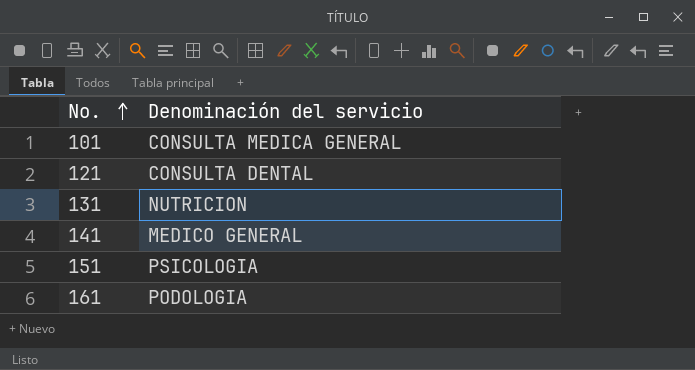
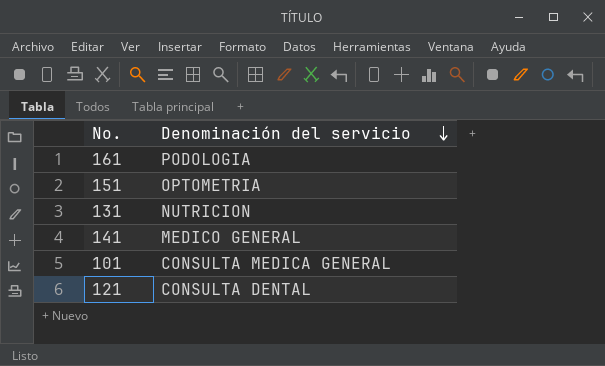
row order: No. ascending -> Denominación del servicio descending
151 | Denominación del servicio: PSICOLOGIA -> OPTOMETRIA

